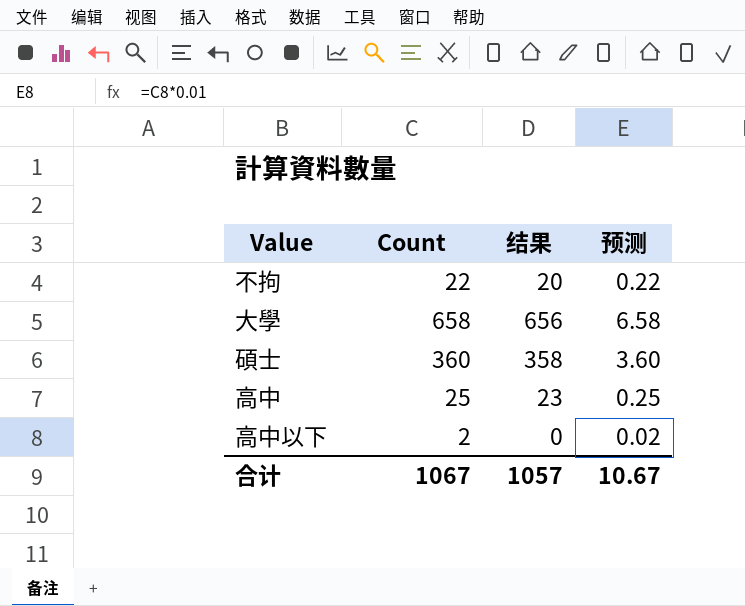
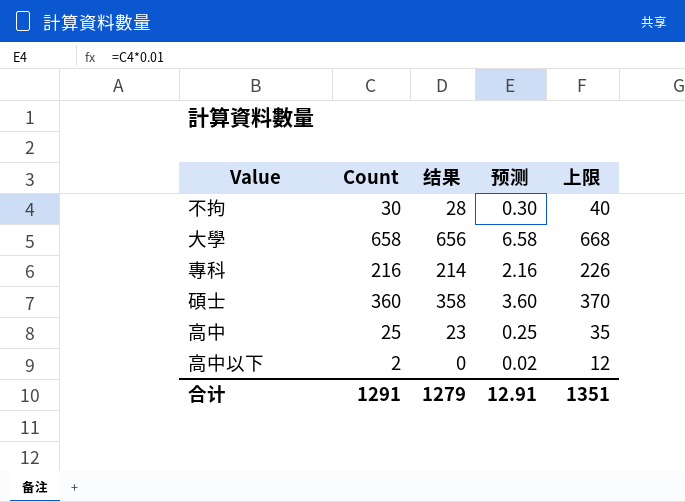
column 上限 | formula: none -> [Count] + 10
不拘 | Count: 22 -> 30
不拘 | 结果: 20 -> 28
不拘 | 预测: 0.22 -> 0.30
row 專科: none -> 216 | 214 | 2.16 | 226
合计 | Count: 1067 -> 1291
合计 | 结果: 1057 -> 1279
合计 | 预测: 10.67 -> 12.91

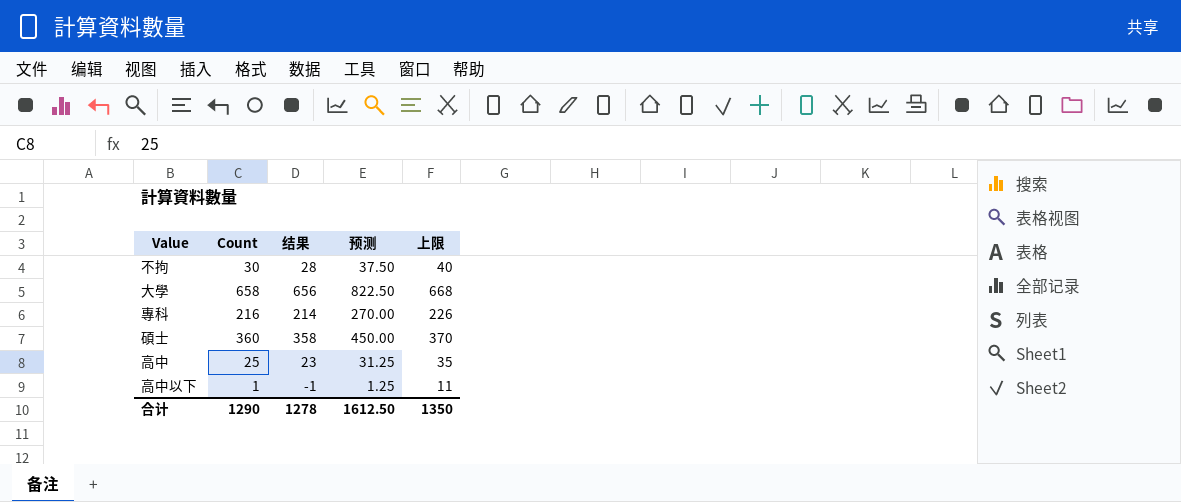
column 预测 | formula: [Count] * 0.01 -> [Count] * 1.25
高中以下 | Count: 2 -> 1
高中以下 | 结果: 0 -> -1
高中以下 | 上限: 12 -> 11
合计 | Count: 1291 -> 1290
合计 | 结果: 1279 -> 1278
合计 | 预测: 12.91 -> 1612.50
合计 | 上限: 1351 -> 1350

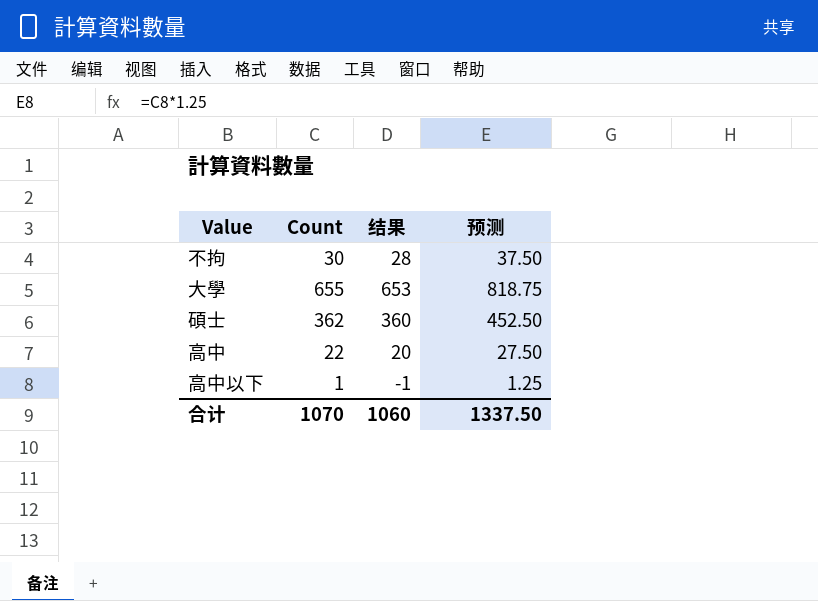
column 上限 | formula: [Count] + 10 -> none
row 專科: 216 | 214 | 270.00 | 226 -> none
大學 | Count: 658 -> 655
大學 | 结果: 656 -> 653
大學 | 预测: 822.50 -> 818.75
碩士 | Count: 360 -> 362
碩士 | 结果: 358 -> 360
碩士 | 预测: 450.00 -> 452.50
高中 | Count: 25 -> 22
高中 | 结果: 23 -> 20
高中 | 预测: 31.25 -> 27.50
合计 | Count: 1290 -> 1070
合计 | 结果: 1278 -> 1060
合计 | 预测: 1612.50 -> 1337.50

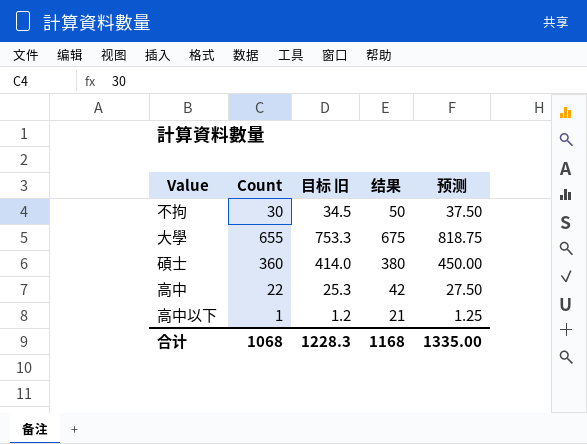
column 目标 旧 | formula: none -> [Count] * 1.15
column 结果 | formula: [Count] - 2 -> [Count] + 20
碩士 | Count: 362 -> 360
碩士 | 预测: 452.50 -> 450.00
合计 | Count: 1070 -> 1068
合计 | 结果: 1060 -> 1168
合计 | 预测: 1337.50 -> 1335.00

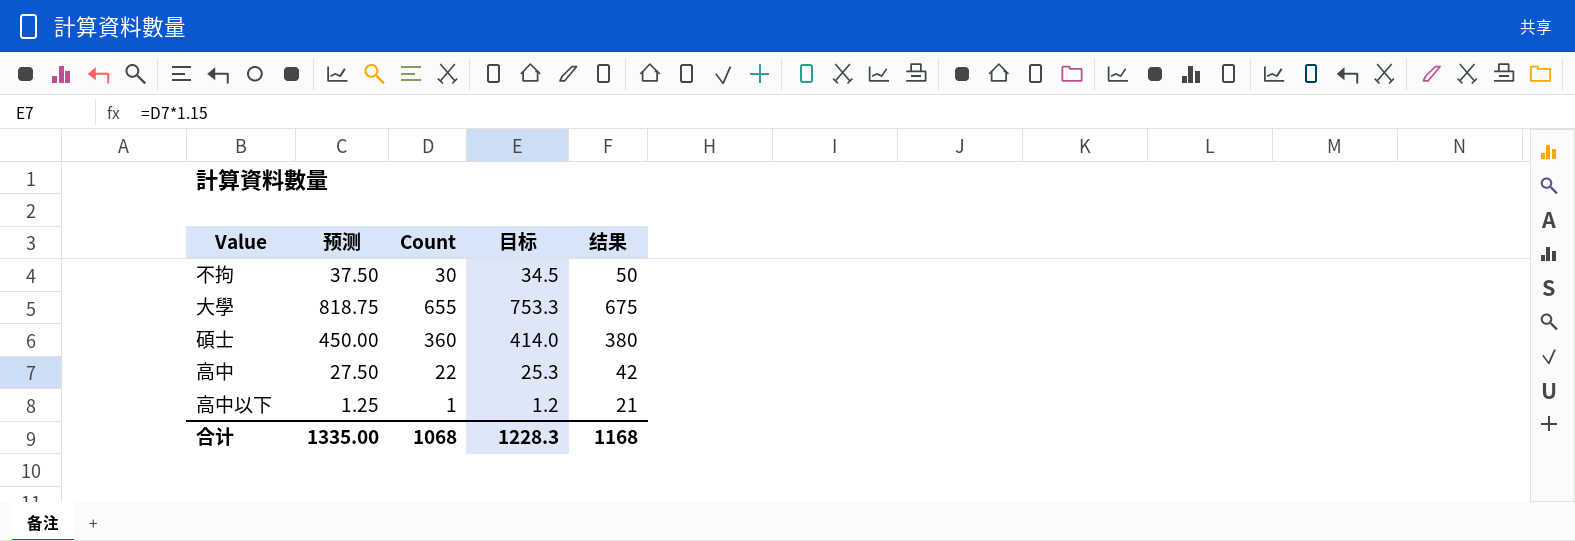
column 预测 | position: 5 -> 2
column name: 目标 旧 -> 目标

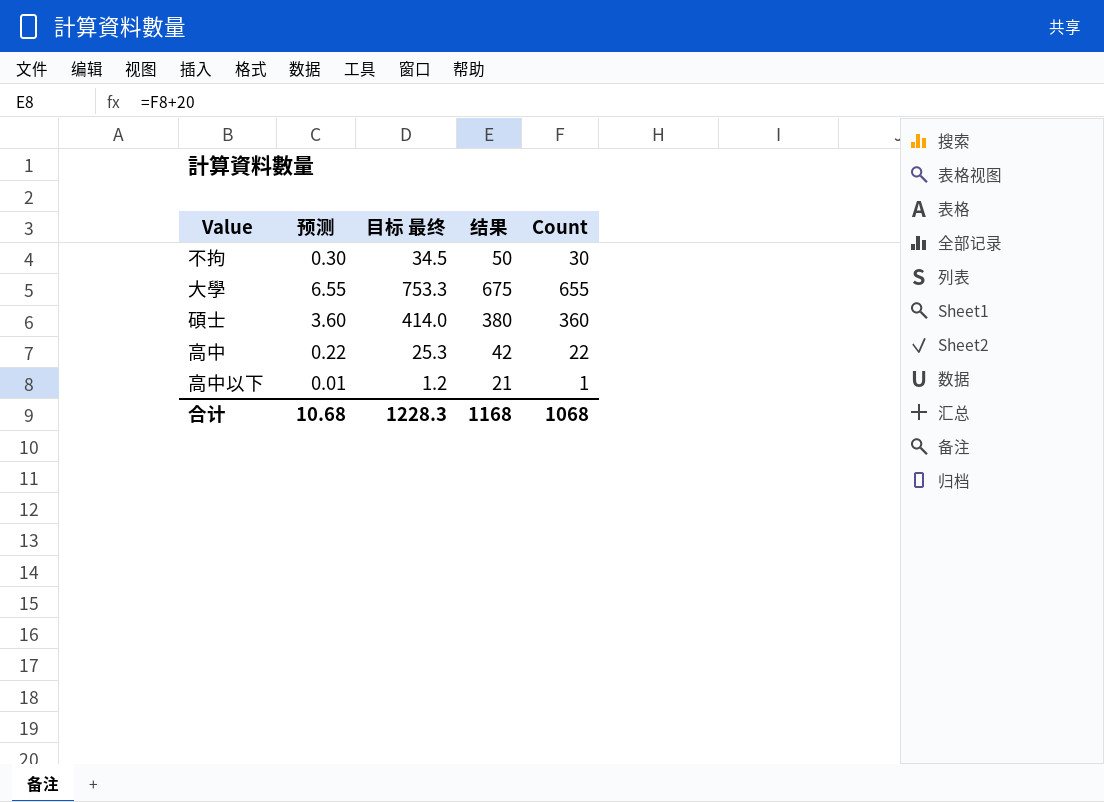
column 预测 | formula: [Count] * 1.25 -> [Count] * 0.01
column name: 目标 -> 目标 最终
column Count | position: 3 -> 5
合计 | 预测: 1335.00 -> 10.68

